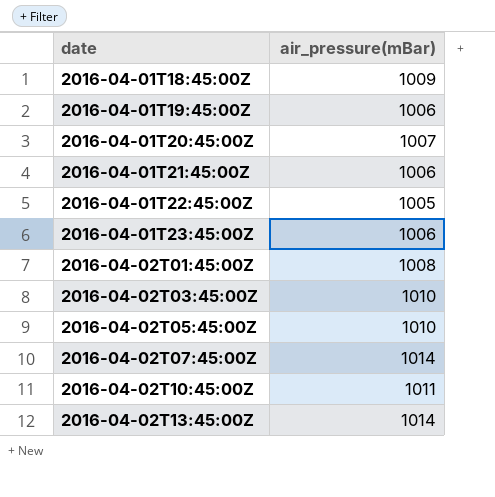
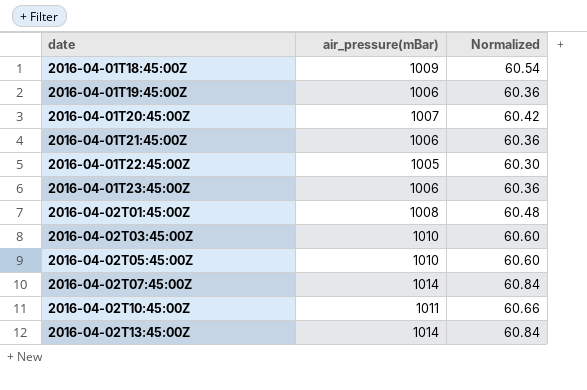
column Normalized | formula: none -> [air_pressure(mBar)] * 0.06

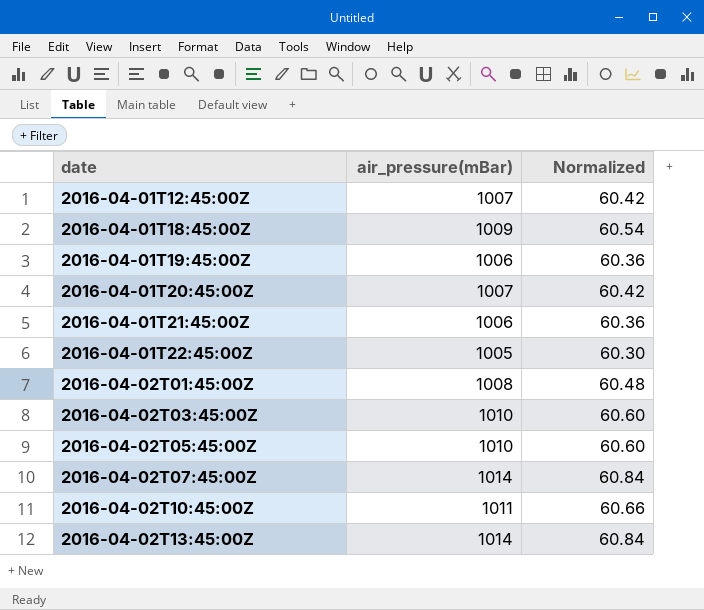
row 2016-04-01T23:45:00Z: 1006 | 60.36 -> none
row 2016-04-01T12:45:00Z: none -> 1007 | 60.42

